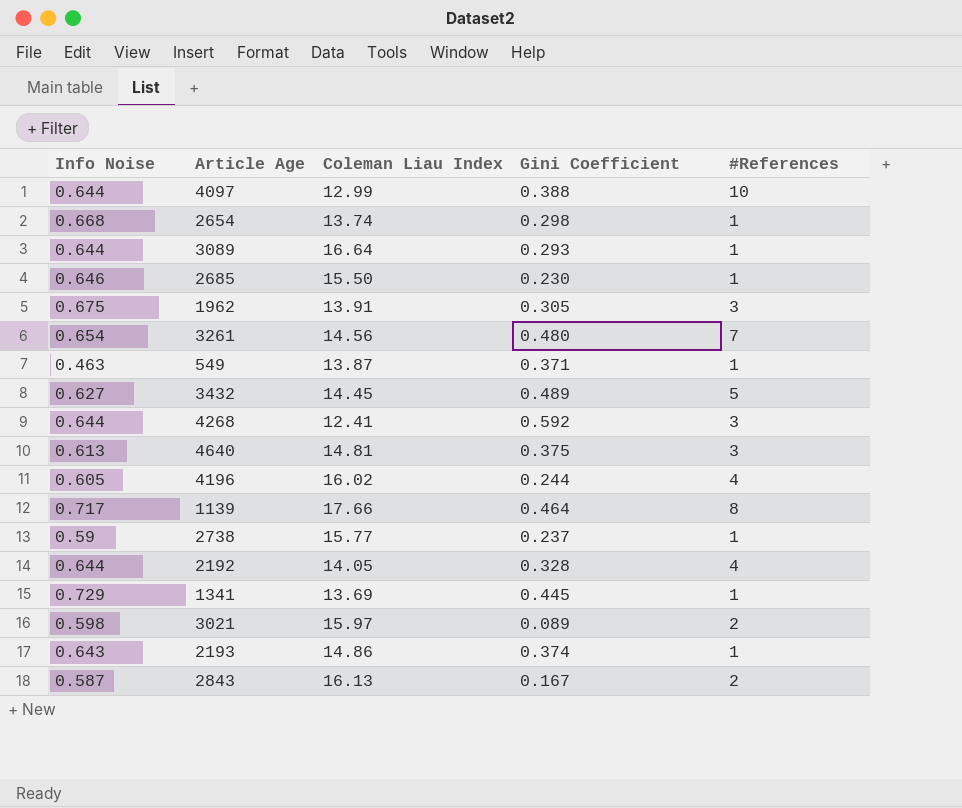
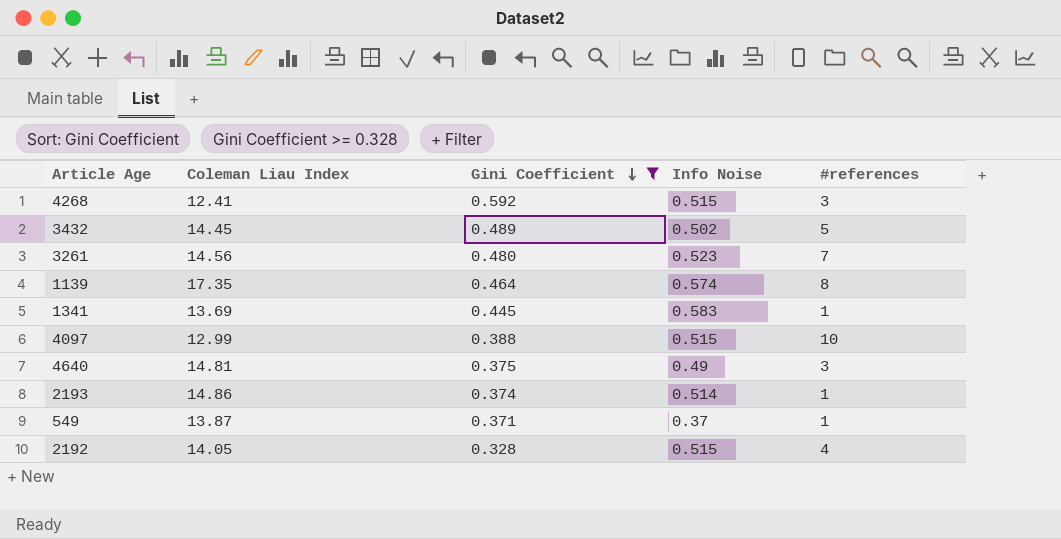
filter: none -> Gini Coefficient >= 0.328
row order: none -> Gini Coefficient descending
column Info Noise | position: 1 -> 4
column name: #References -> #references
4268 | Info Noise: 0.644 -> 0.515
3432 | Info Noise: 0.627 -> 0.502
3261 | Info Noise: 0.654 -> 0.523
1139 | Coleman Liau Index: 17.66 -> 17.35
1139 | Info Noise: 0.717 -> 0.574
1341 | Info Noise: 0.729 -> 0.583
4097 | Info Noise: 0.644 -> 0.515
4640 | Info Noise: 0.613 -> 0.49
2193 | Info Noise: 0.643 -> 0.514
549 | Info Noise: 0.463 -> 0.37
2192 | Info Noise: 0.644 -> 0.515

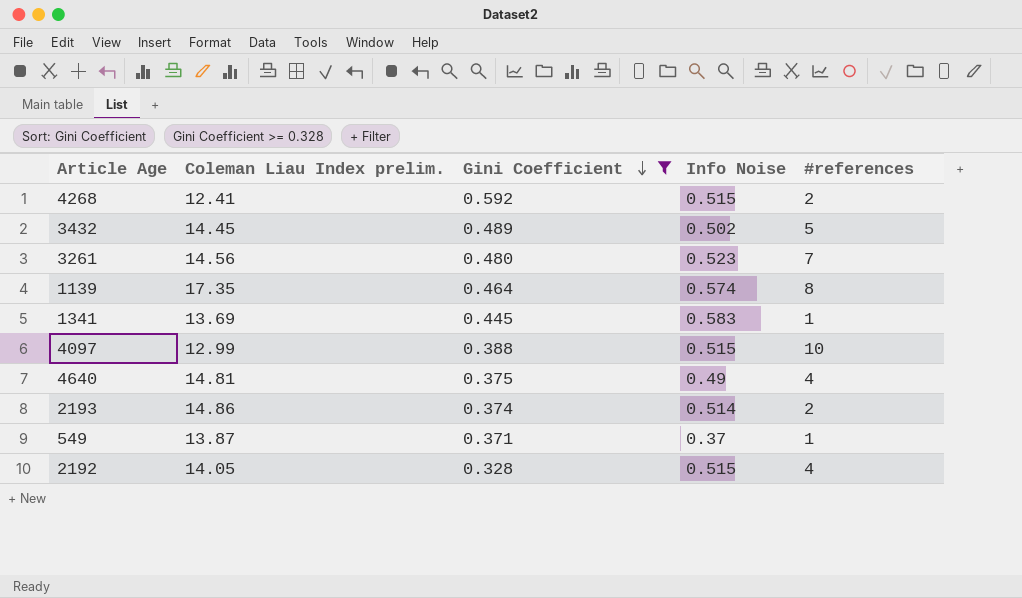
column name: Coleman Liau Index -> Coleman Liau Index prelim.
4268 | #references: 3 -> 2
4640 | #references: 3 -> 4
2193 | #references: 1 -> 2

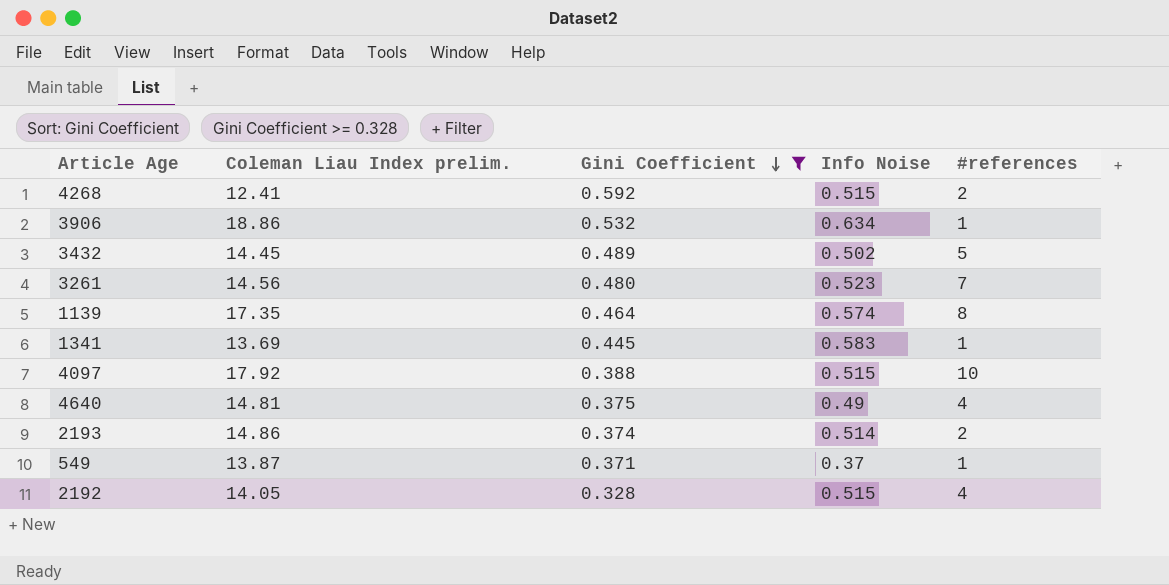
row 3906: none -> 18.86 | 0.532 | 0.634 | 1
4097 | Coleman Liau Index prelim.: 12.99 -> 17.92

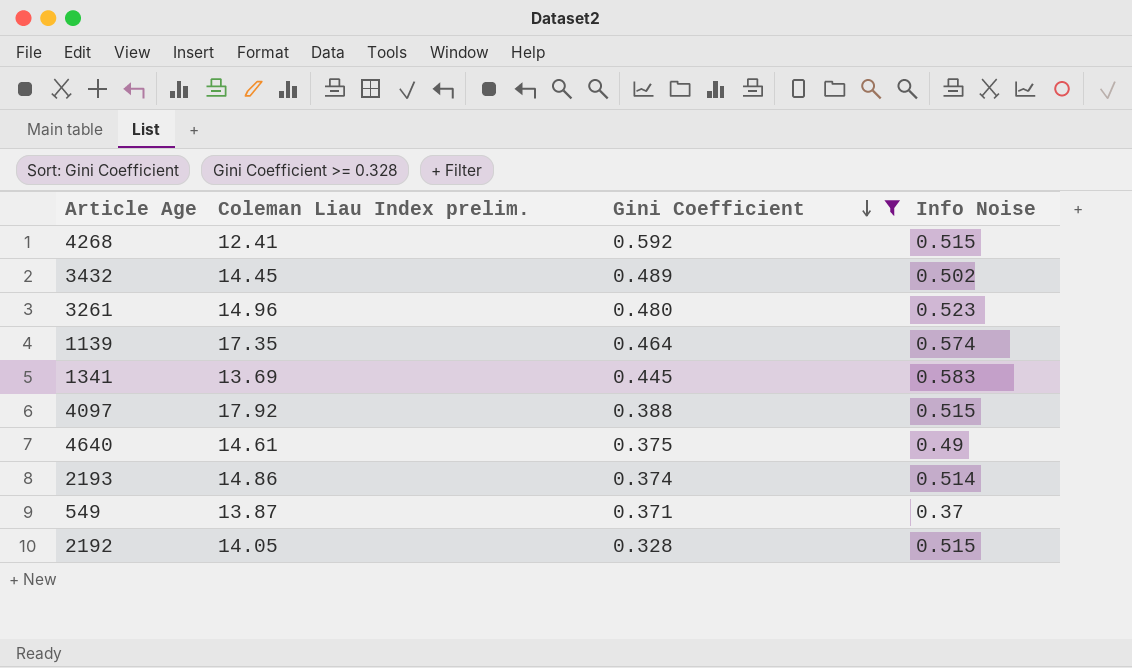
column #references | position: 5 -> none
row 3906: 18.86 | 0.532 | 0.634 | 1 -> none
3261 | Coleman Liau Index prelim.: 14.56 -> 14.96
4640 | Coleman Liau Index prelim.: 14.81 -> 14.61

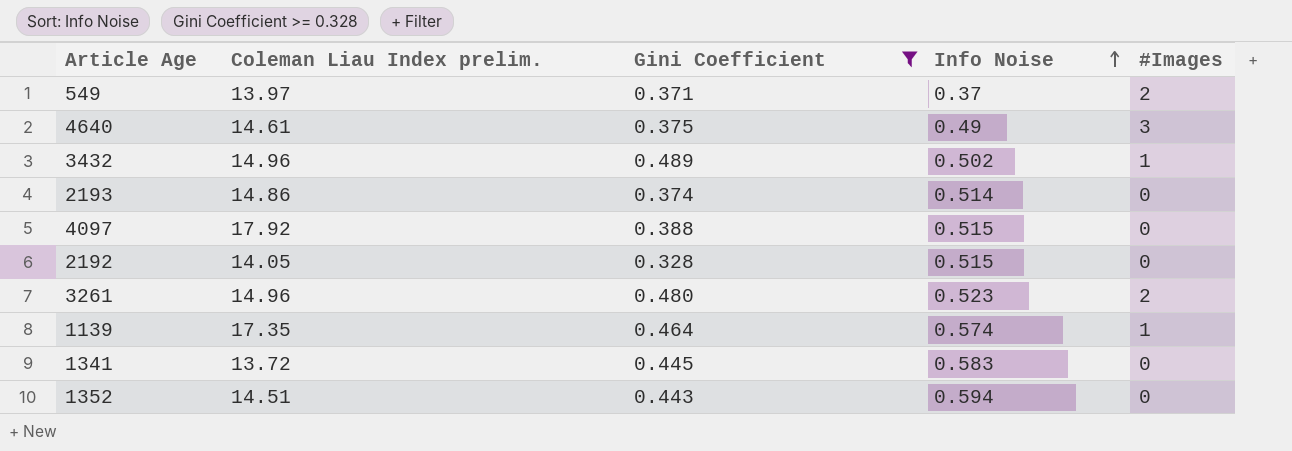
row order: Gini Coefficient descending -> Info Noise ascending
column #Images | position: none -> 5
row 4268: 12.41 | 0.592 | 0.515 -> none
549 | Coleman Liau Index prelim.: 13.87 -> 13.97
3432 | Coleman Liau Index prelim.: 14.45 -> 14.96
1341 | Coleman Liau Index prelim.: 13.69 -> 13.72
row 1352: none -> 14.51 | 0.443 | 0.594 | 0

